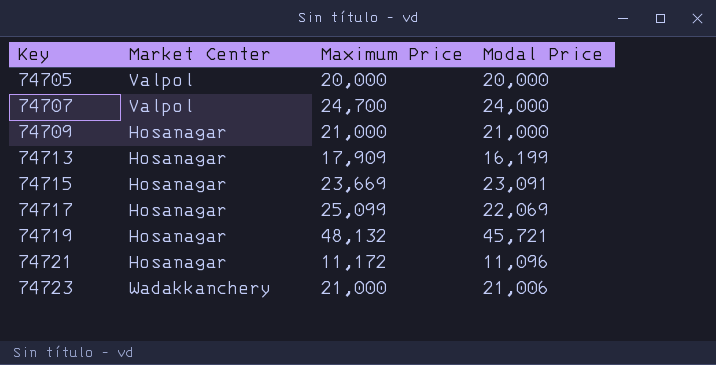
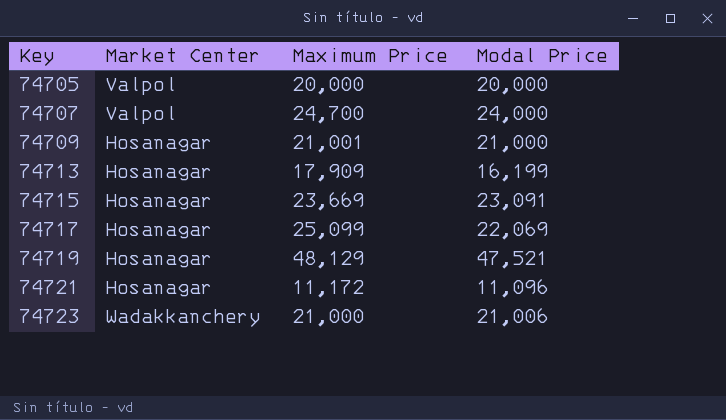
74709 | Maximum Price: 21,000 -> 21,001
74719 | Maximum Price: 48,132 -> 48,129
74719 | Modal Price: 45,721 -> 47,521

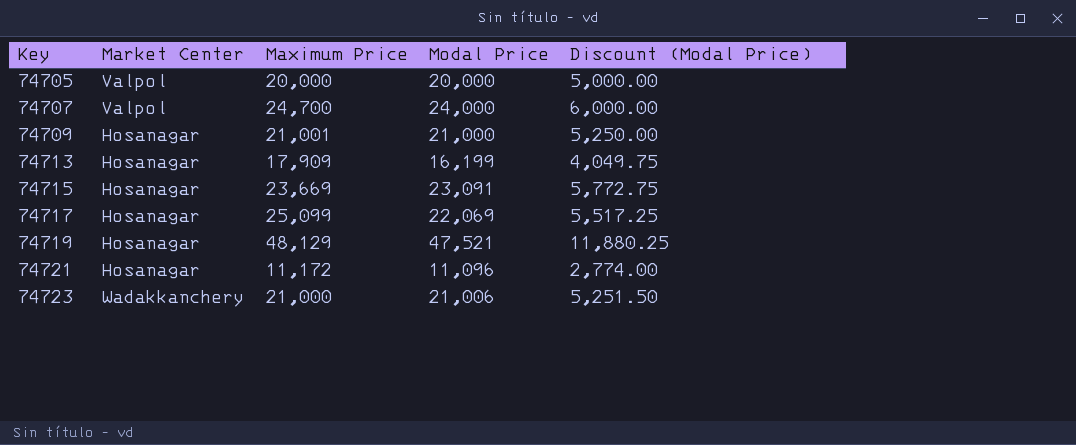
column Discount (Modal Price) | formula: none -> [Modal Price] * 0.25

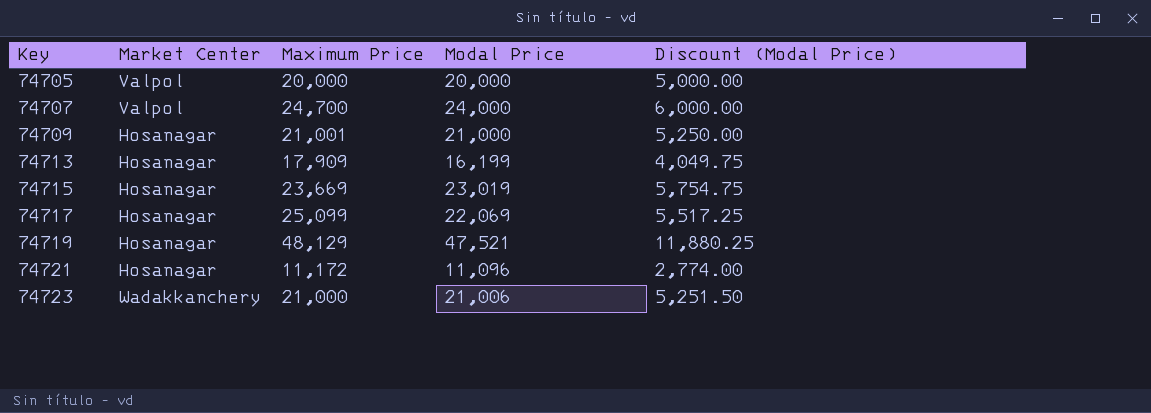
74715 | Modal Price: 23,091 -> 23,019
74715 | Discount (Modal Price): 5,772.75 -> 5,754.75

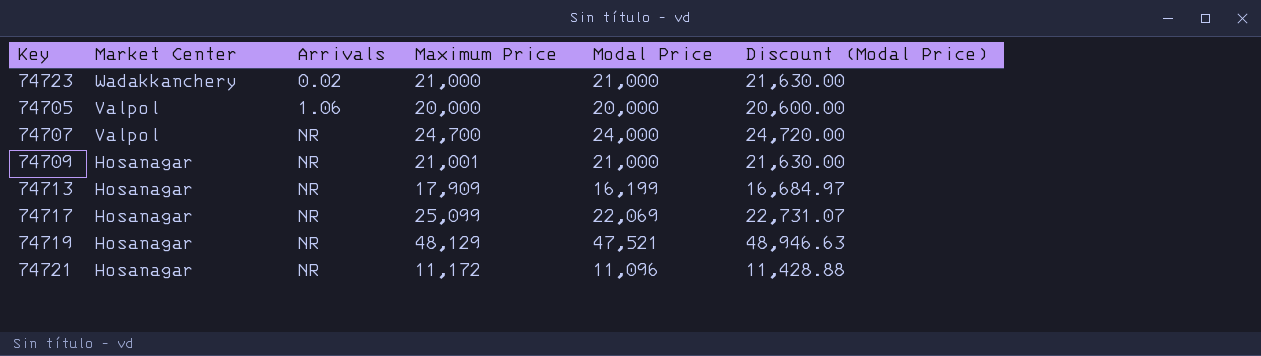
row order: Key ascending -> Market Center descending
column Arrivals | position: none -> 3
column Discount (Modal Price) | formula: [Modal Price] * 0.25 -> [Modal Price] * 1.03
row 74715: Hosanagar | 23,669 | 23,019 | 5,754.75 -> none
74723 | Modal Price: 21,006 -> 21,000

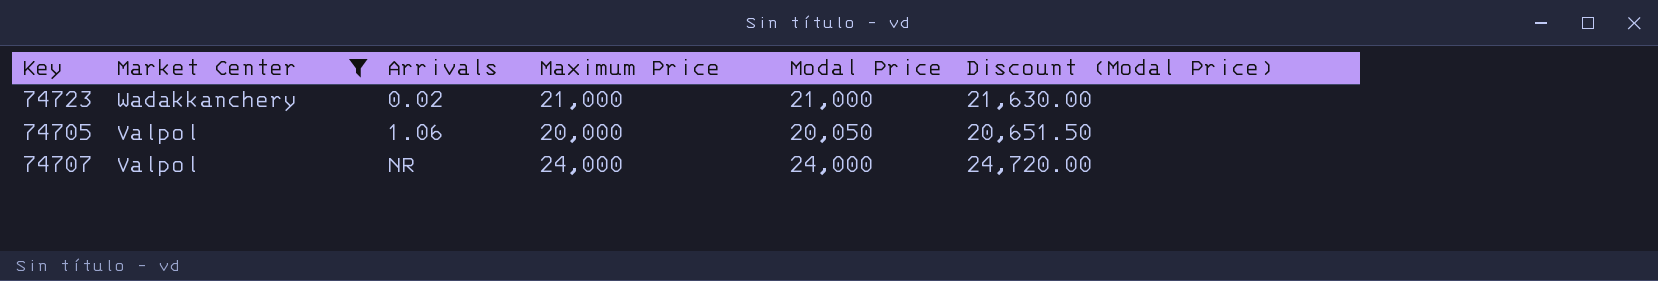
filter: none -> Market Center != Hosanagar
74705 | Modal Price: 20,000 -> 20,050
74705 | Discount (Modal Price): 20,600.00 -> 20,651.50
74707 | Maximum Price: 24,700 -> 24,000

